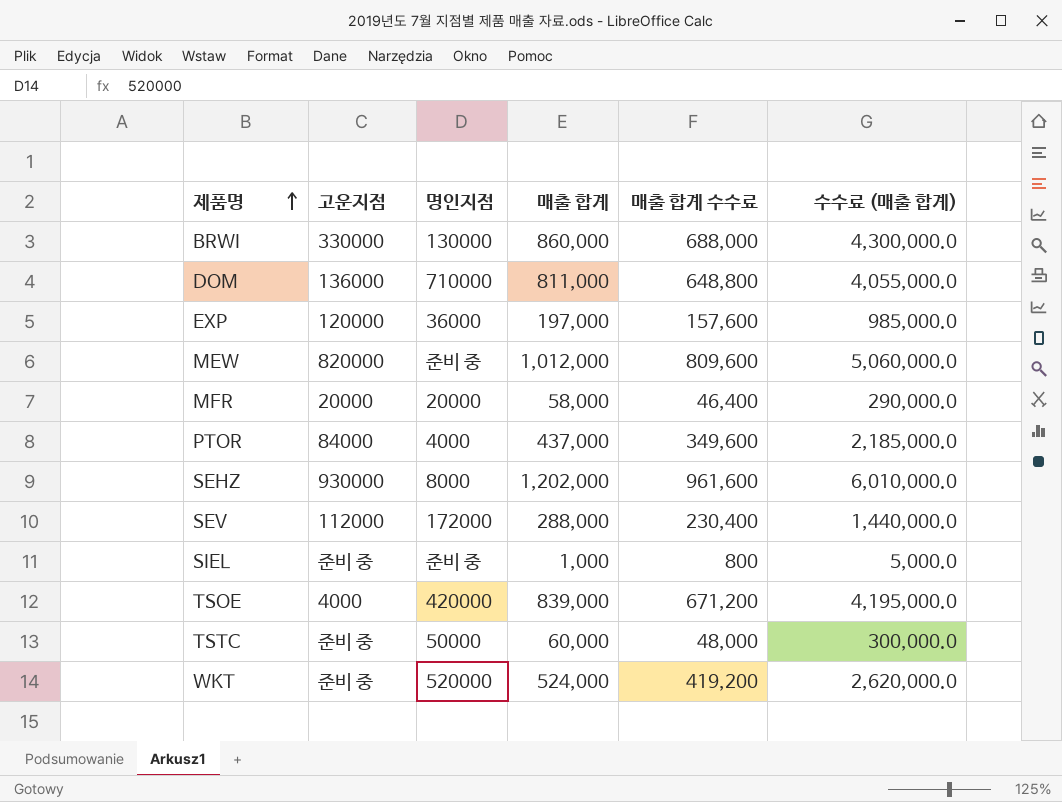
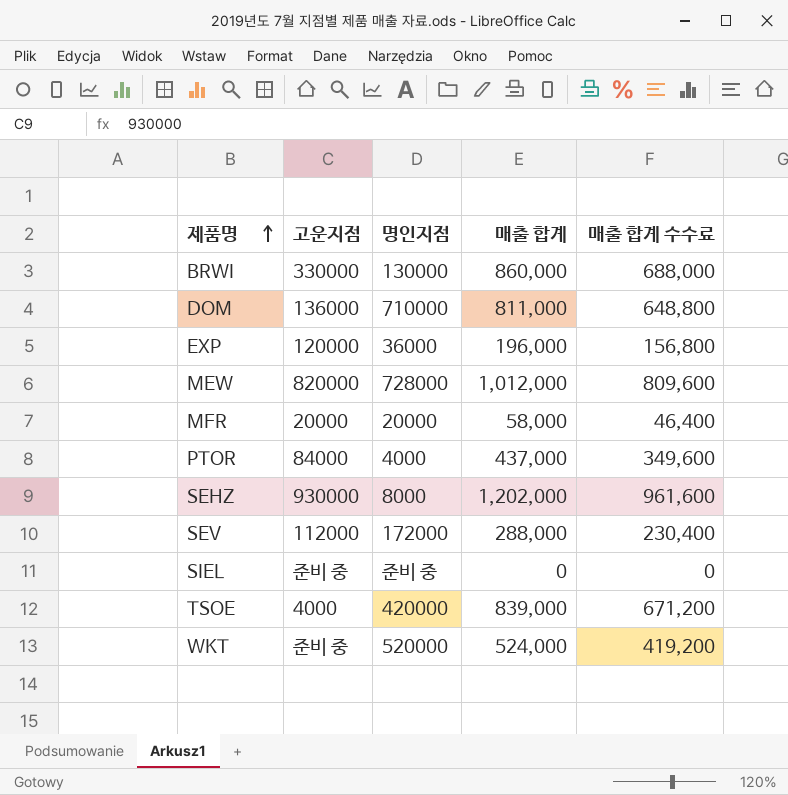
column 수수료 (매출 합계) | formula: [매출 합계] * 5 -> none
row TSTC: 준비 중 | 50000 | 60,000 | 48,000 | 300,000.0 -> none
EXP | 매출 합계: 197,000 -> 196,000
EXP | 매출 합계 수수료: 157,600 -> 156,800
MEW | 명인지점: 준비 중 -> 728000
SIEL | 매출 합계: 1,000 -> 0
SIEL | 매출 합계 수수료: 800 -> 0

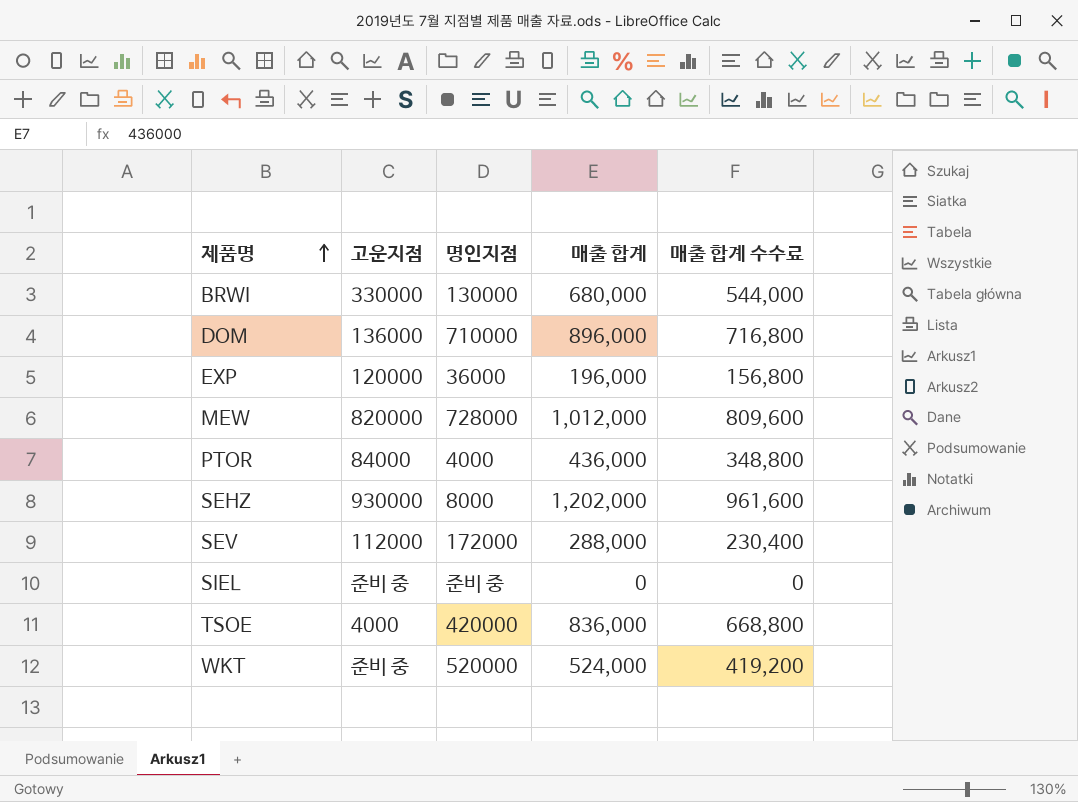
row MFR: 20000 | 20000 | 58,000 | 46,400 -> none
BRWI | 매출 합계: 860,000 -> 680,000
BRWI | 매출 합계 수수료: 688,000 -> 544,000
DOM | 매출 합계: 811,000 -> 896,000
DOM | 매출 합계 수수료: 648,800 -> 716,800
PTOR | 매출 합계: 437,000 -> 436,000
PTOR | 매출 합계 수수료: 349,600 -> 348,800
TSOE | 매출 합계: 839,000 -> 836,000
TSOE | 매출 합계 수수료: 671,200 -> 668,800

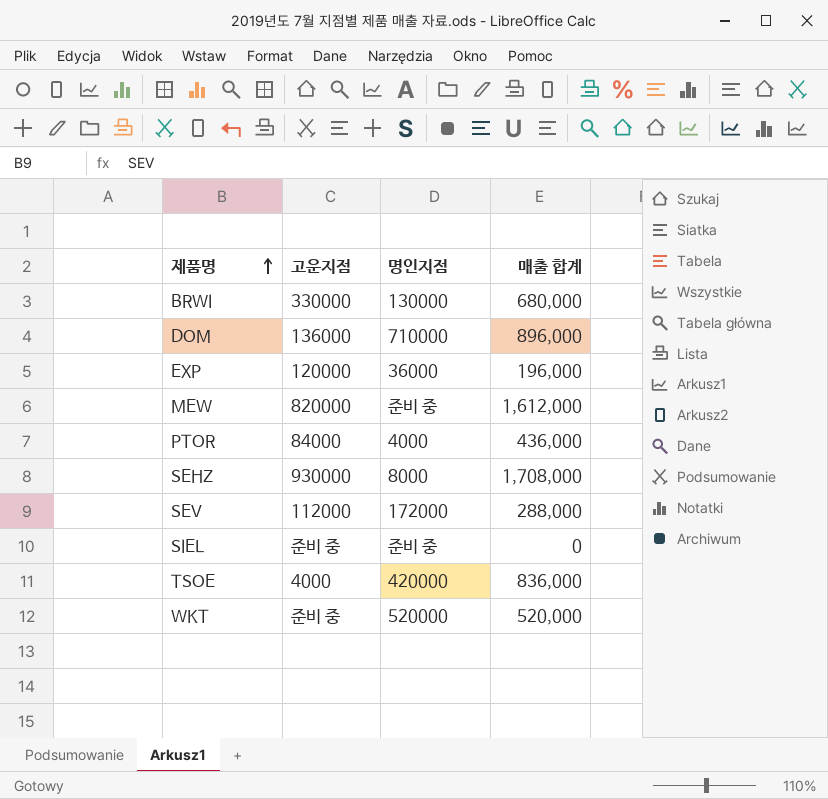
column 매출 합계 수수료 | formula: [매출 합계] * 0.8 -> none
MEW | 명인지점: 728000 -> 준비 중
MEW | 매출 합계: 1,012,000 -> 1,612,000
SEHZ | 매출 합계: 1,202,000 -> 1,708,000
WKT | 매출 합계: 524,000 -> 520,000

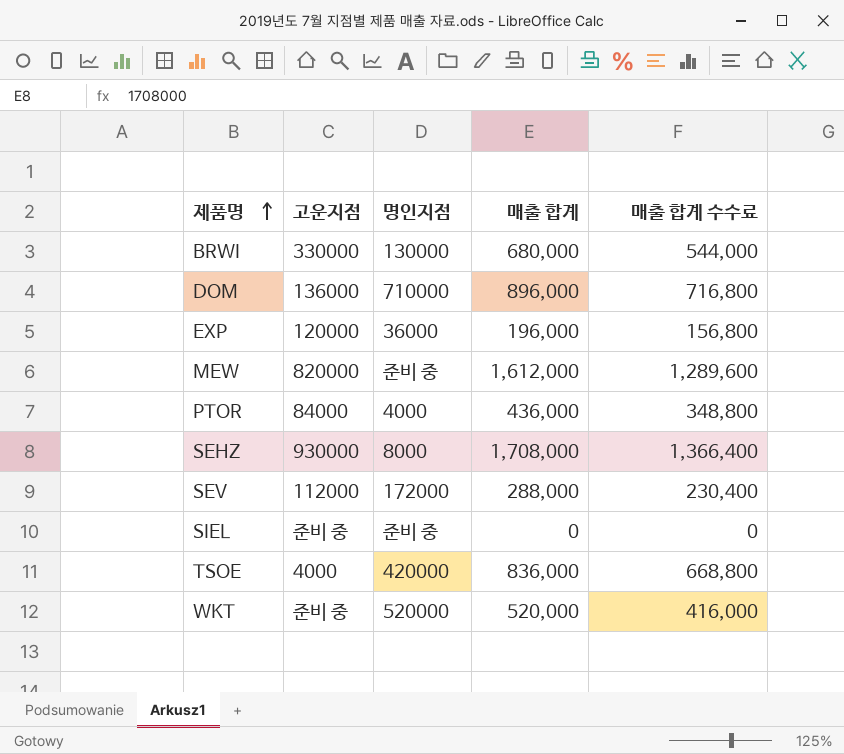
column 매출 합계 수수료 | formula: none -> [매출 합계] * 0.8

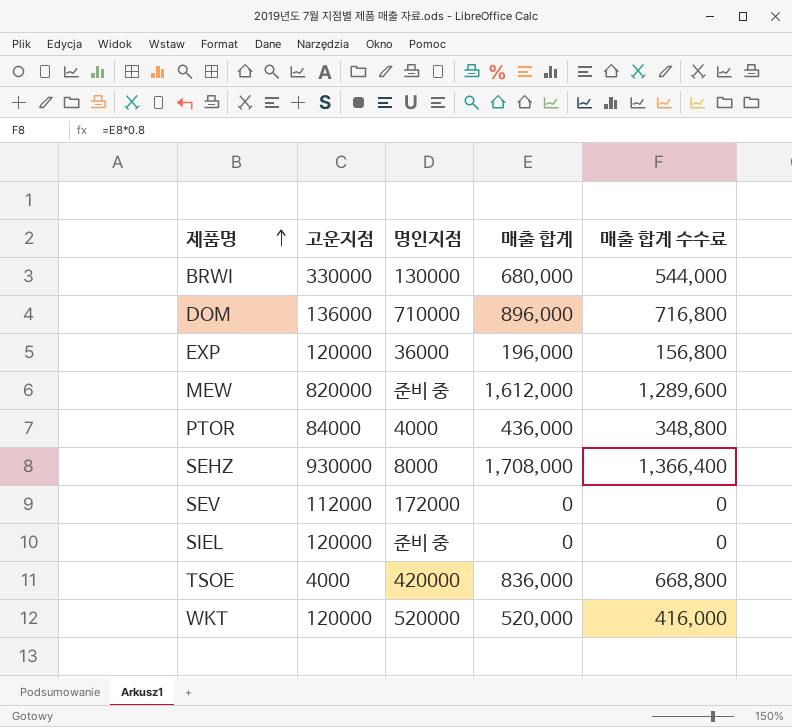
SEV | 매출 합계: 288,000 -> 0
SEV | 매출 합계 수수료: 230,400 -> 0
SIEL | 고운지점: 준비 중 -> 120000
WKT | 고운지점: 준비 중 -> 120000

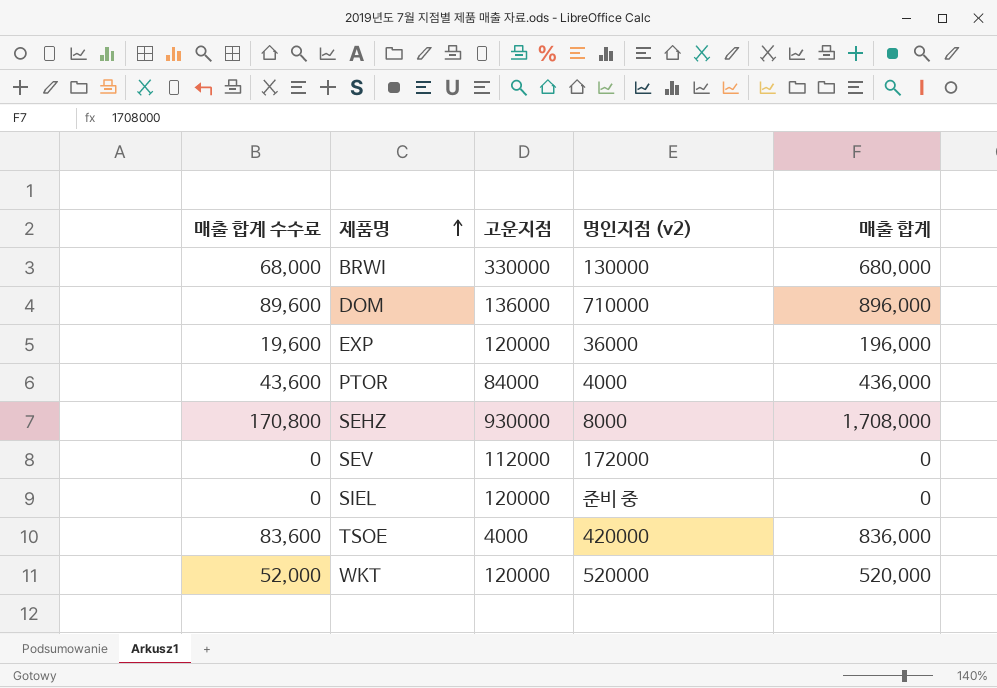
column 매출 합계 수수료 | formula: [매출 합계] * 0.8 -> [매출 합계] * 0.1
column 매출 합계 수수료 | position: 5 -> 1
column name: 명인지점 -> 명인지점 (v2)
row MEW: 820000 | 준비 중 | 1,612,000 | 1,289,600 -> none

